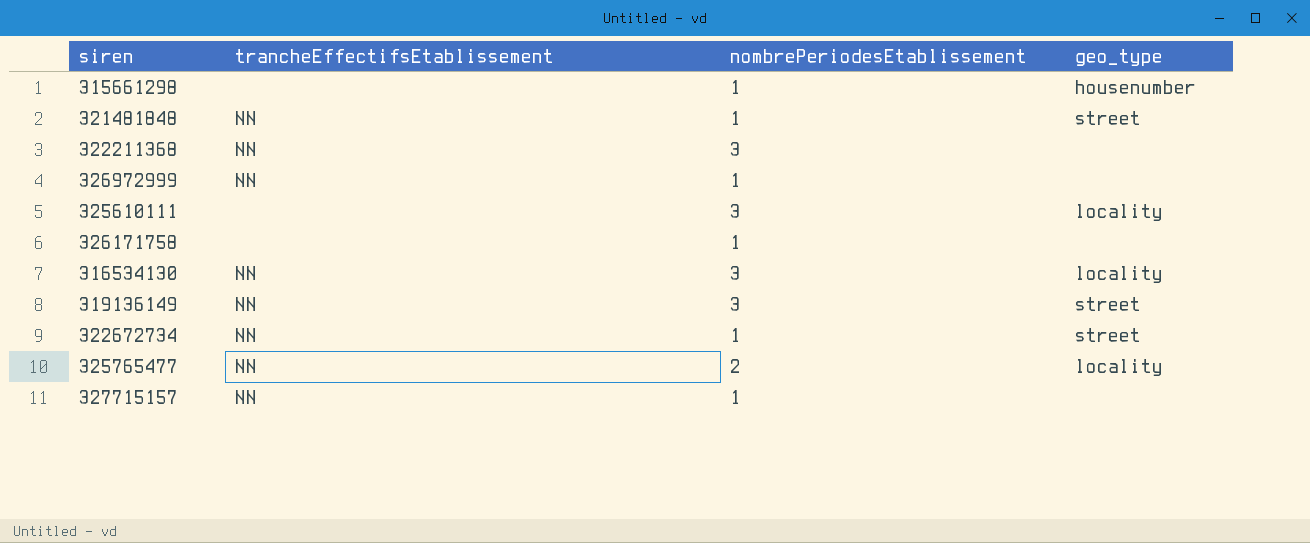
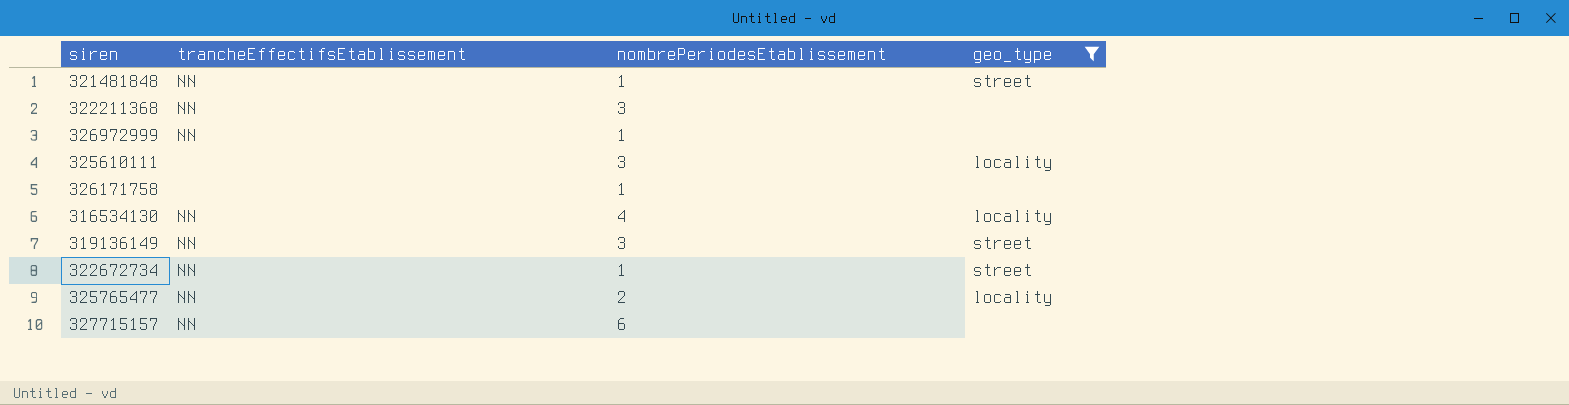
filter: none -> geo_type != housenumber
316534130 | nombrePeriodesEtablissement: 3 -> 4
327715157 | nombrePeriodesEtablissement: 1 -> 6

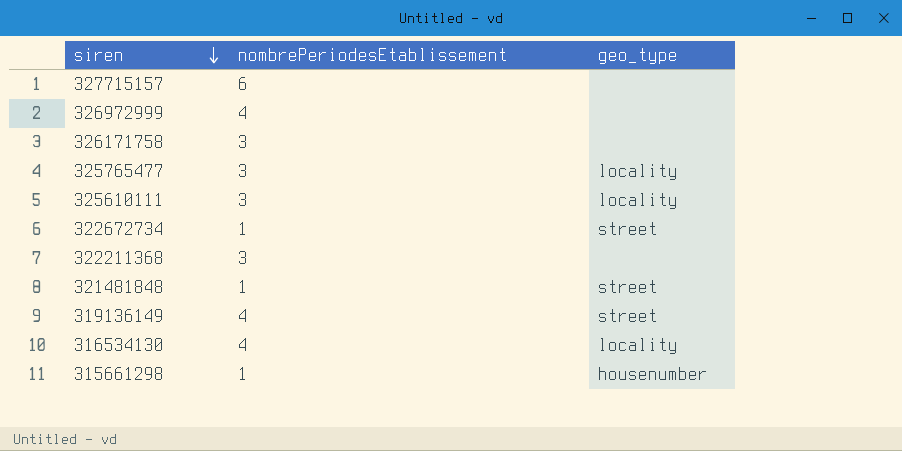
filter: geo_type != housenumber -> none
row order: none -> siren descending
column trancheEffectifsEtablissement | position: 2 -> none
326972999 | nombrePeriodesEtablissement: 1 -> 4
326171758 | nombrePeriodesEtablissement: 1 -> 3
325765477 | nombrePeriodesEtablissement: 2 -> 3
319136149 | nombrePeriodesEtablissement: 3 -> 4

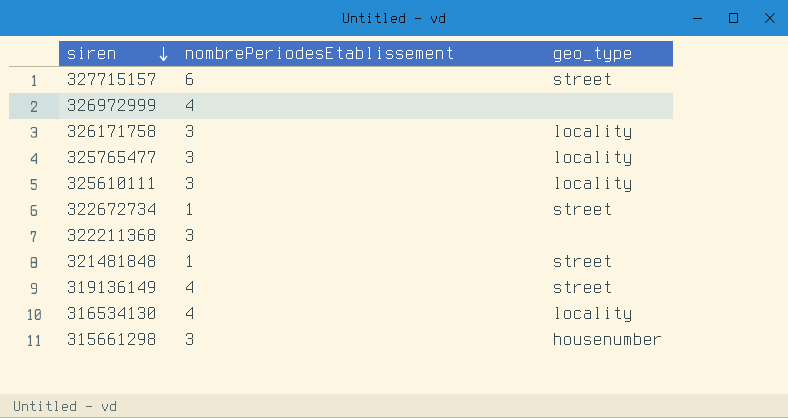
327715157 | geo_type: none -> street
326171758 | geo_type: none -> locality
315661298 | nombrePeriodesEtablissement: 1 -> 3

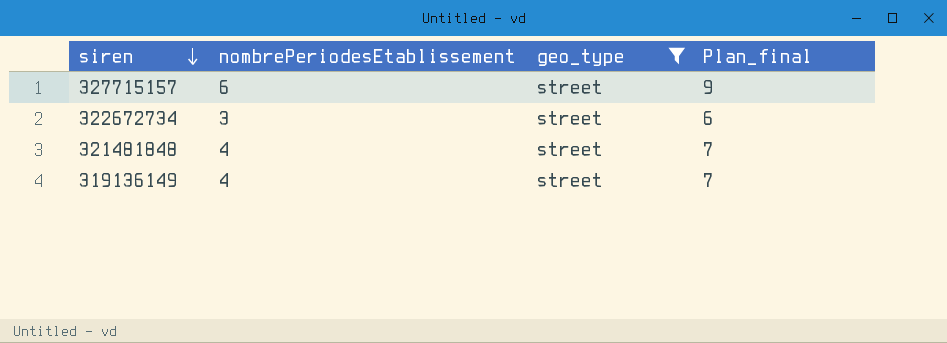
filter: none -> geo_type = street
column Plan_final | formula: none -> [nombrePeriodesEtablissement] + 3
322672734 | nombrePeriodesEtablissement: 1 -> 3
321481848 | nombrePeriodesEtablissement: 1 -> 4

